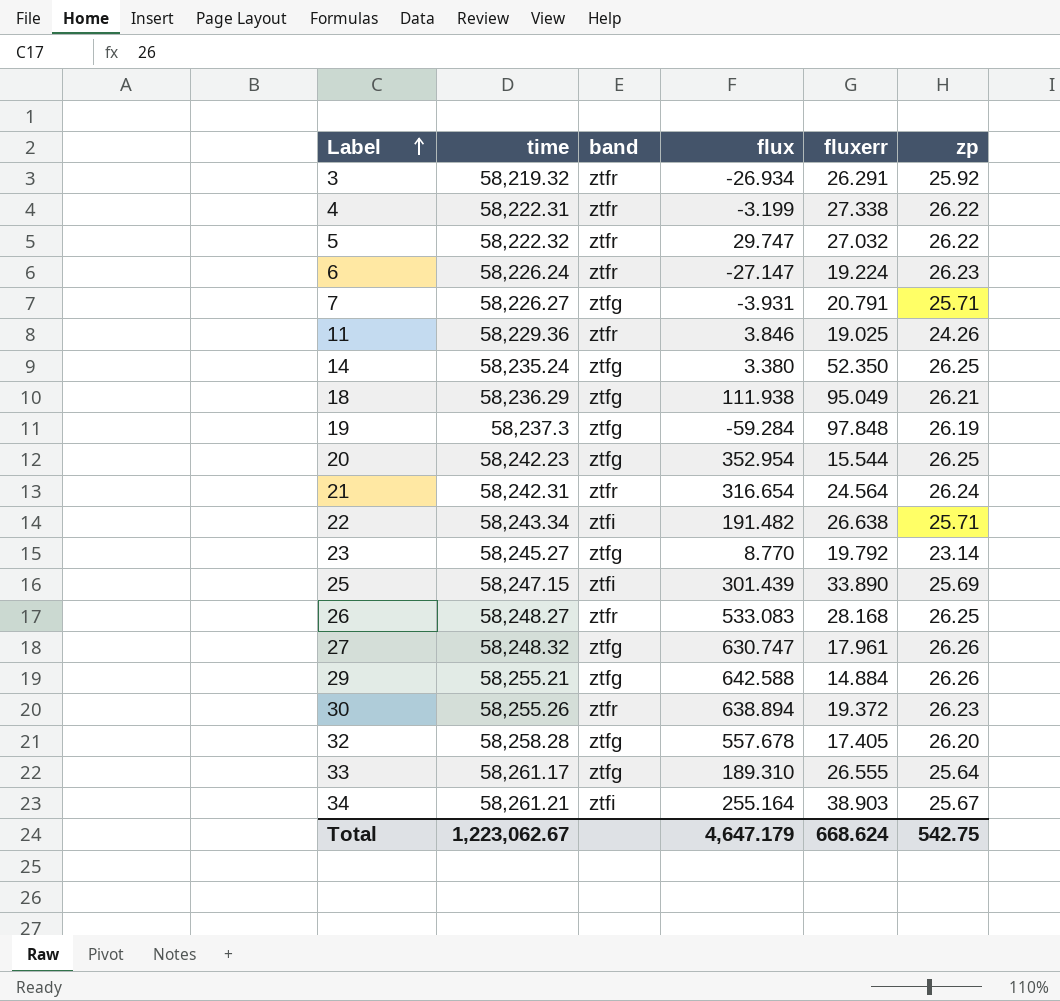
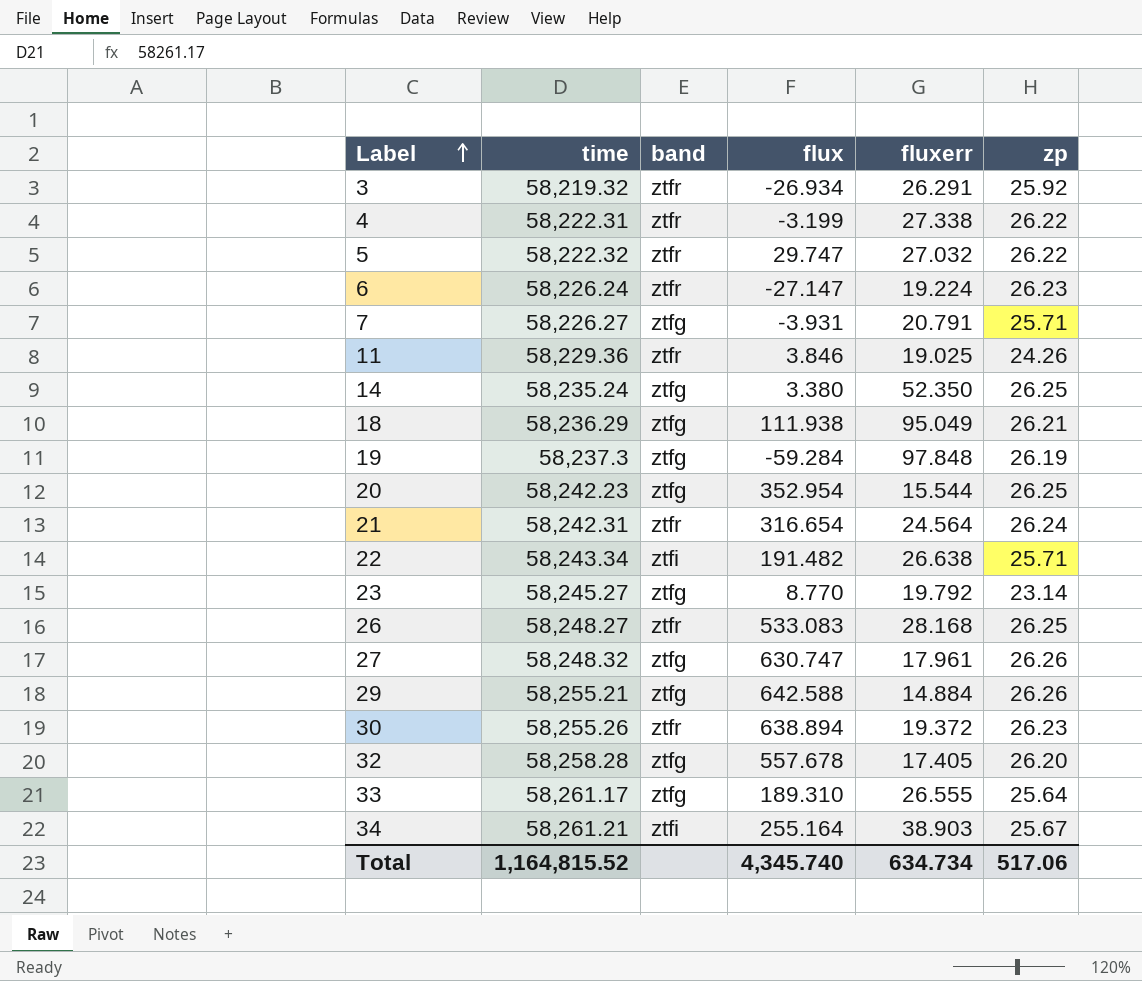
row 25: 58,247.15 | ztfi | 301.439 | 33.890 | 25.69 -> none
Total | time: 1,223,062.67 -> 1,164,815.52
Total | flux: 4,647.179 -> 4,345.740
Total | fluxerr: 668.624 -> 634.734
Total | zp: 542.75 -> 517.06

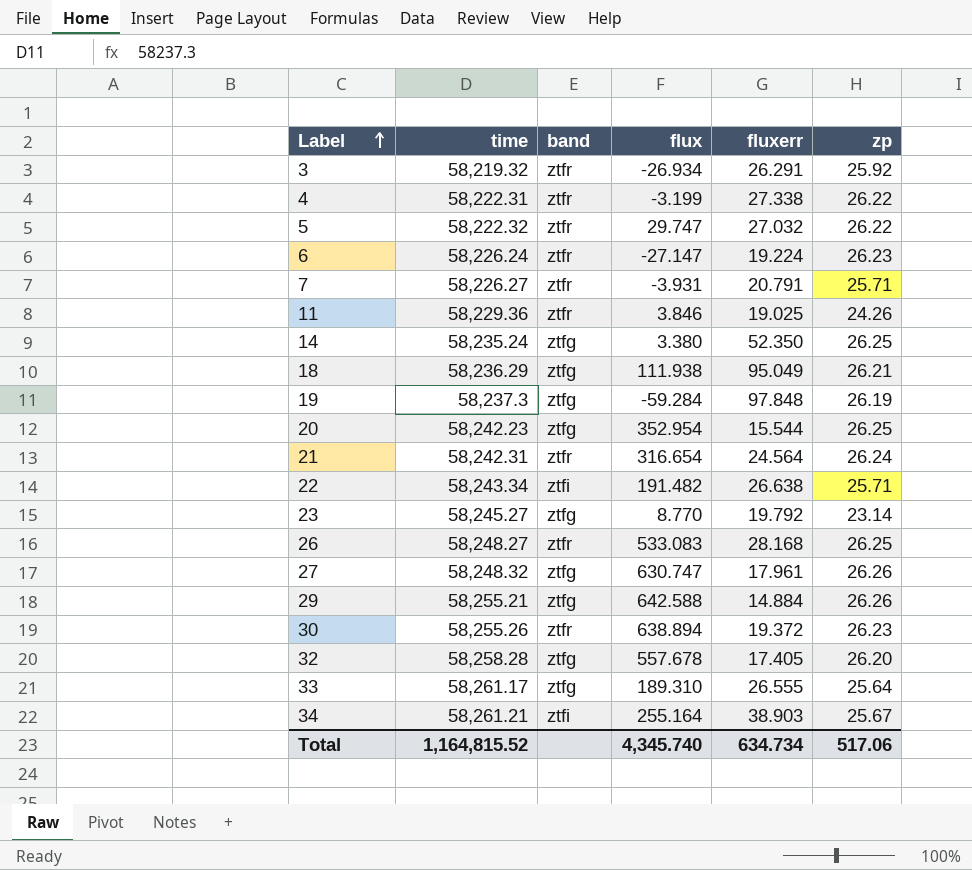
7 | band: ztfg -> ztfr

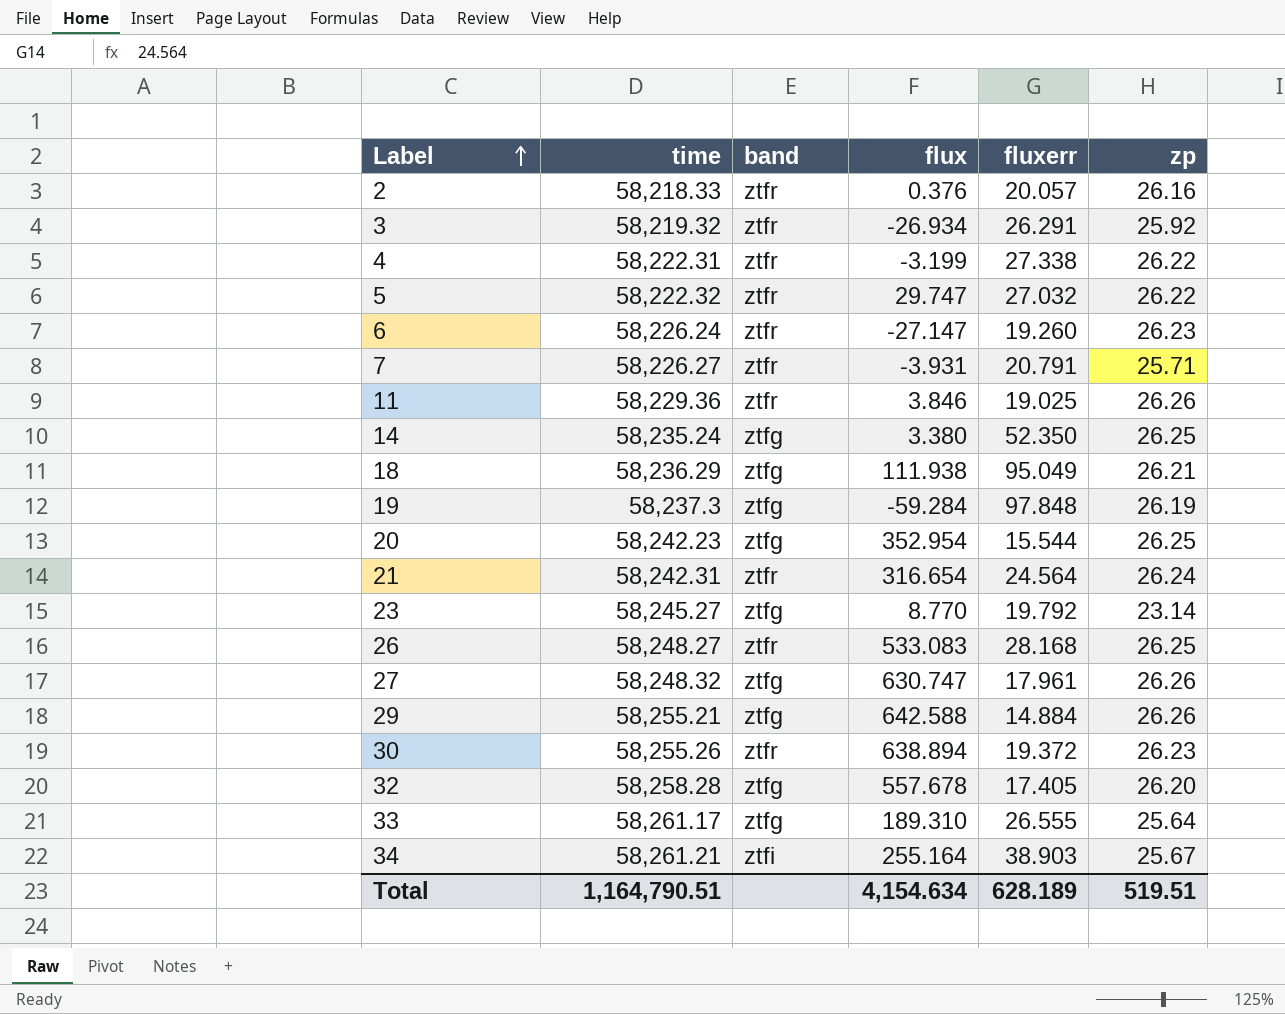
row 22: 58,243.34 | ztfi | 191.482 | 26.638 | 25.71 -> none
row 2: none -> 58,218.33 | ztfr | 0.376 | 20.057 | 26.16
6 | fluxerr: 19.224 -> 19.260
11 | zp: 24.26 -> 26.26
Total | time: 1,164,815.52 -> 1,164,790.51
Total | flux: 4,345.740 -> 4,154.634
Total | fluxerr: 634.734 -> 628.189
Total | zp: 517.06 -> 519.51

